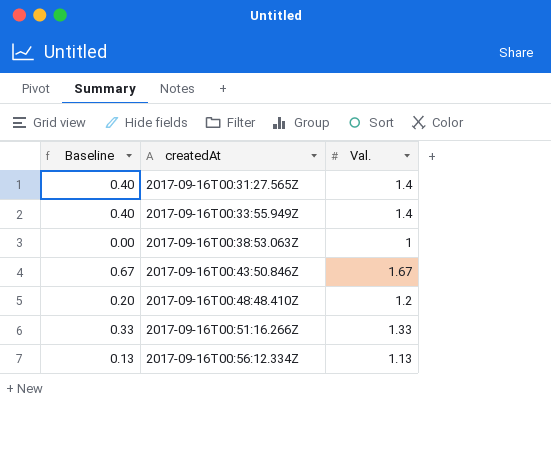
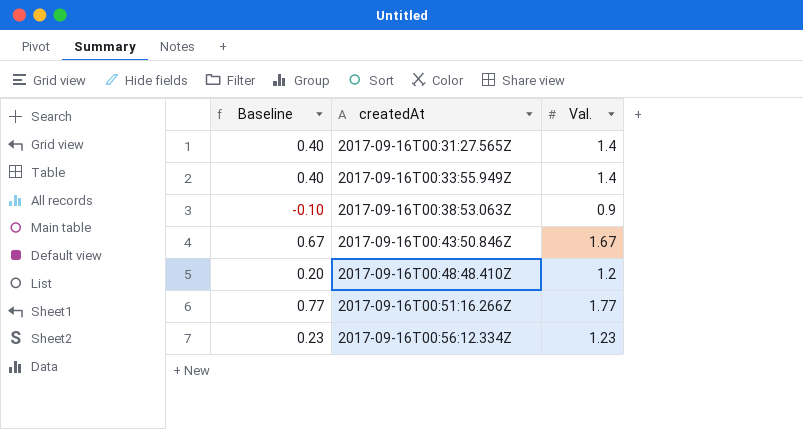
2017-09-16T00:38:53.063Z | Baseline: 0.00 -> -0.10
2017-09-16T00:38:53.063Z | Val.: 1 -> 0.9
2017-09-16T00:51:16.266Z | Baseline: 0.33 -> 0.77
2017-09-16T00:51:16.266Z | Val.: 1.33 -> 1.77
2017-09-16T00:56:12.334Z | Baseline: 0.13 -> 0.23
2017-09-16T00:56:12.334Z | Val.: 1.13 -> 1.23

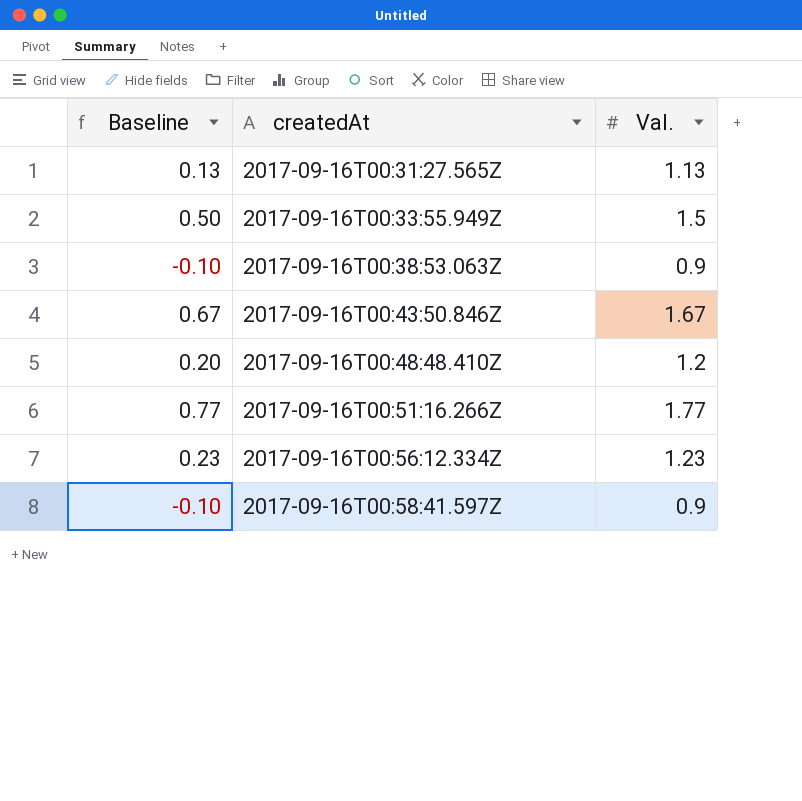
2017-09-16T00:31:27.565Z | Baseline: 0.40 -> 0.13
2017-09-16T00:31:27.565Z | Val.: 1.4 -> 1.13
2017-09-16T00:33:55.949Z | Baseline: 0.40 -> 0.50
2017-09-16T00:33:55.949Z | Val.: 1.4 -> 1.5
row 2017-09-16T00:58:41.597Z: none -> -0.10 | 0.9

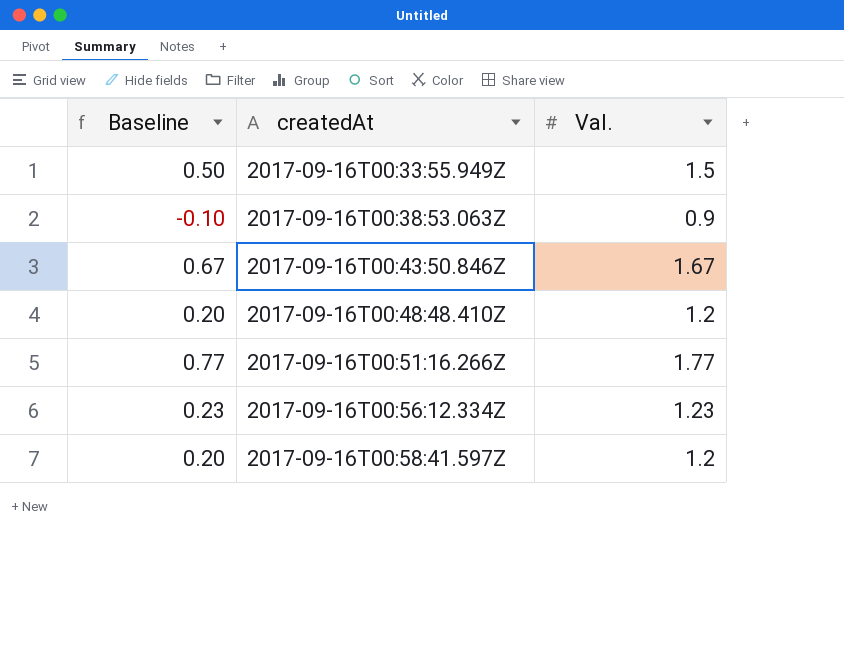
row 2017-09-16T00:31:27.565Z: 0.13 | 1.13 -> none
2017-09-16T00:58:41.597Z | Baseline: -0.10 -> 0.20
2017-09-16T00:58:41.597Z | Val.: 0.9 -> 1.2

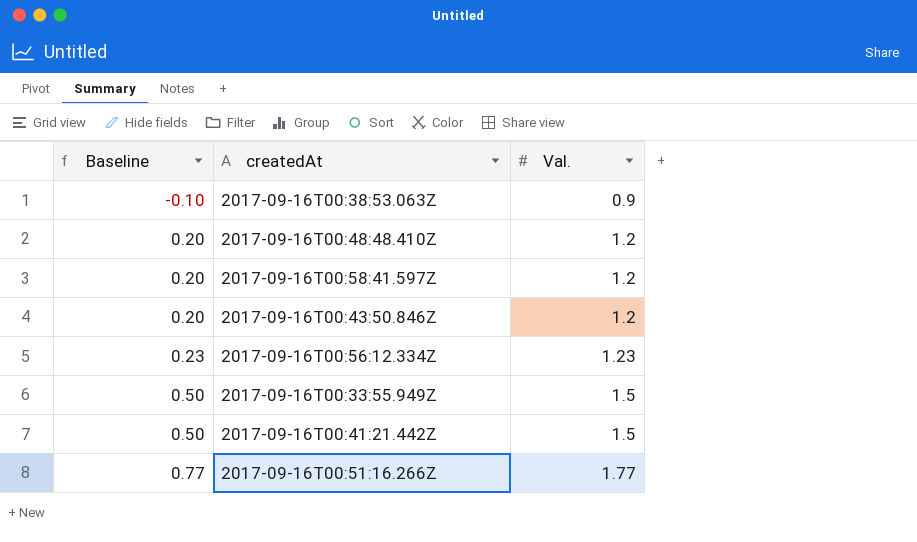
row order: createdAt ascending -> Baseline ascending
2017-09-16T00:43:50.846Z | Baseline: 0.67 -> 0.20
2017-09-16T00:43:50.846Z | Val.: 1.67 -> 1.2
row 2017-09-16T00:41:21.442Z: none -> 0.50 | 1.5

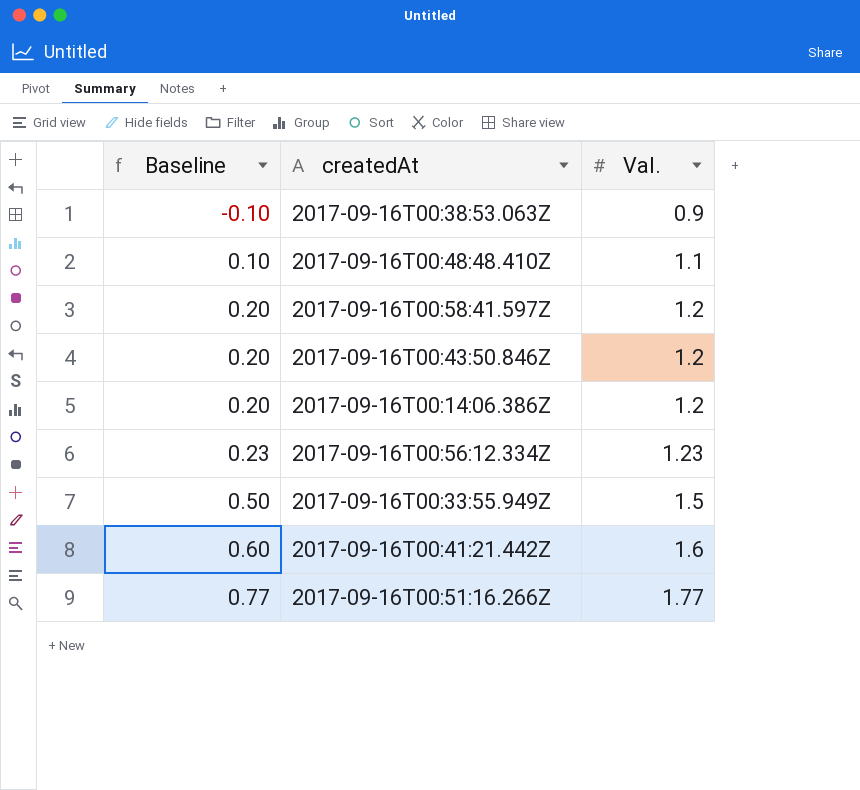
2017-09-16T00:48:48.410Z | Baseline: 0.20 -> 0.10
2017-09-16T00:48:48.410Z | Val.: 1.2 -> 1.1
row 2017-09-16T00:14:06.386Z: none -> 0.20 | 1.2
2017-09-16T00:41:21.442Z | Baseline: 0.50 -> 0.60
2017-09-16T00:41:21.442Z | Val.: 1.5 -> 1.6

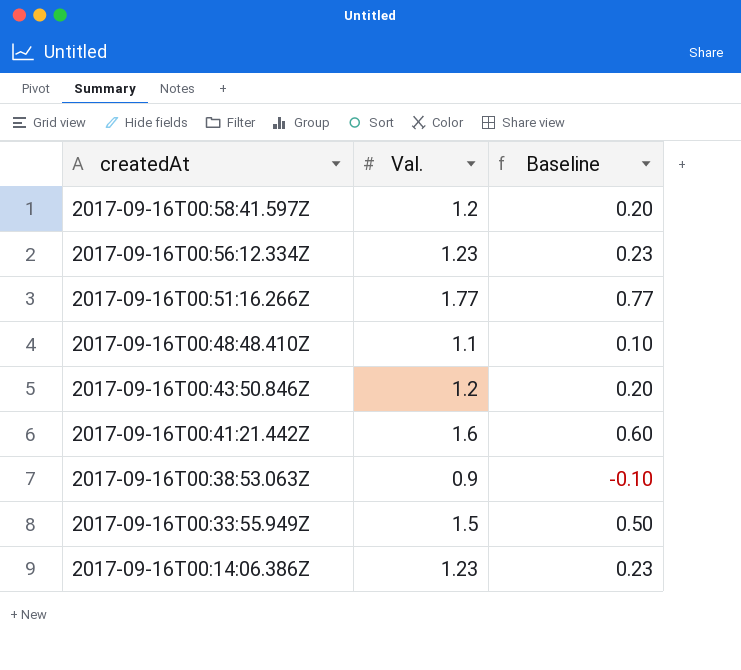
row order: Baseline ascending -> createdAt descending
column Baseline | position: 1 -> 3
2017-09-16T00:14:06.386Z | Val.: 1.2 -> 1.23
2017-09-16T00:14:06.386Z | Baseline: 0.20 -> 0.23

